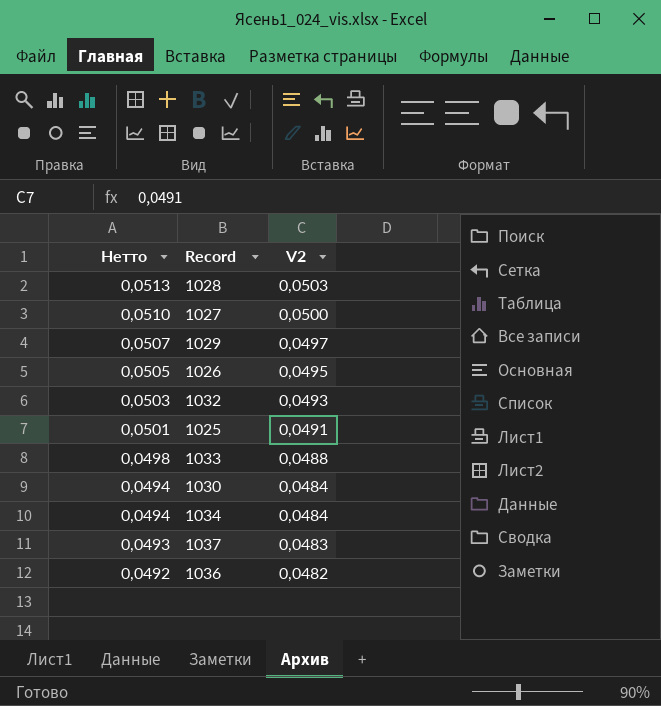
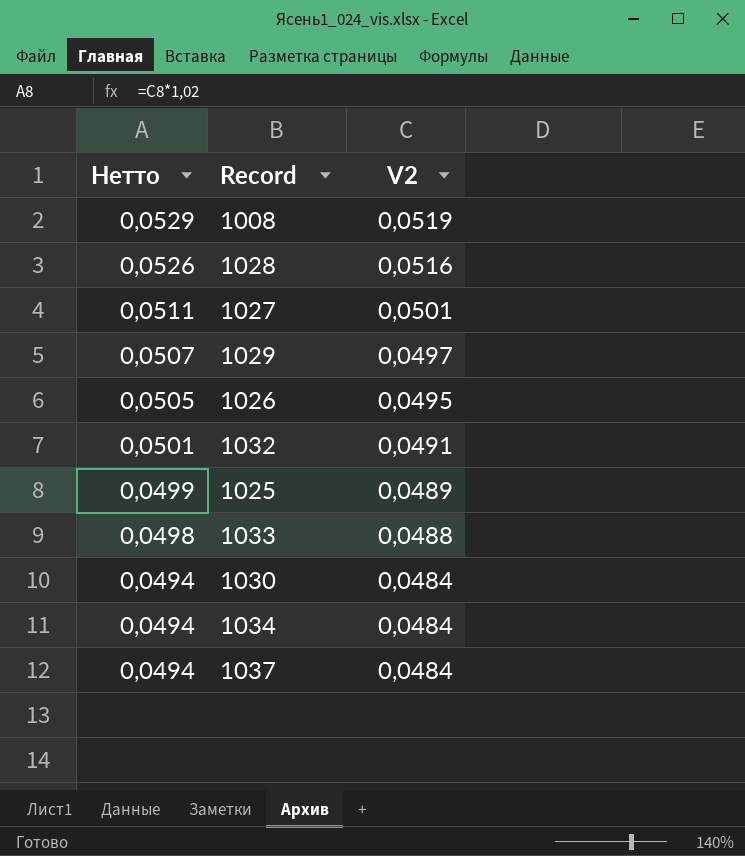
row 1036: 0,0492 | 0,0482 -> none
row 1008: none -> 0,0529 | 0,0519
1028 | Нетто: 0,0513 -> 0,0526
1028 | V2: 0,0503 -> 0,0516
1027 | Нетто: 0,0510 -> 0,0511
1027 | V2: 0,0500 -> 0,0501
1032 | Нетто: 0,0503 -> 0,0501
1032 | V2: 0,0493 -> 0,0491
1025 | Нетто: 0,0501 -> 0,0499
1025 | V2: 0,0491 -> 0,0489
1037 | Нетто: 0,0493 -> 0,0494
1037 | V2: 0,0483 -> 0,0484

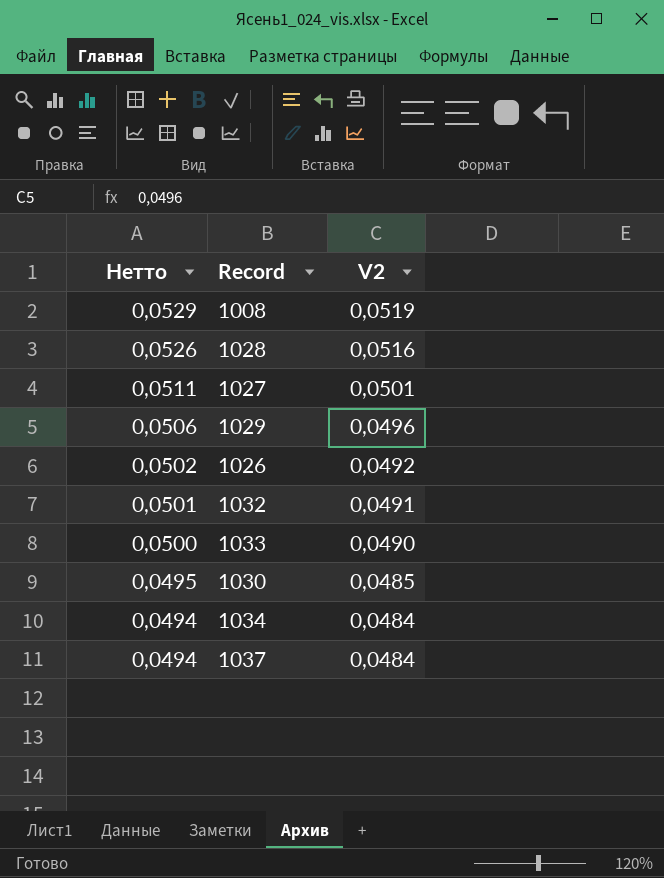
row 1025: 0,0499 | 0,0489 -> none
1029 | Нетто: 0,0507 -> 0,0506
1029 | V2: 0,0497 -> 0,0496
1026 | Нетто: 0,0505 -> 0,0502
1026 | V2: 0,0495 -> 0,0492
1033 | Нетто: 0,0498 -> 0,0500
1033 | V2: 0,0488 -> 0,0490
1030 | Нетто: 0,0494 -> 0,0495
1030 | V2: 0,0484 -> 0,0485

